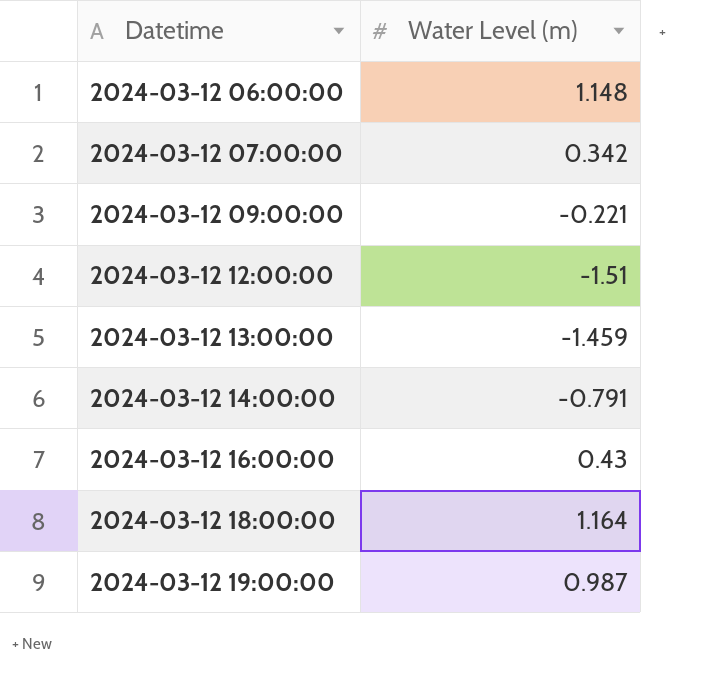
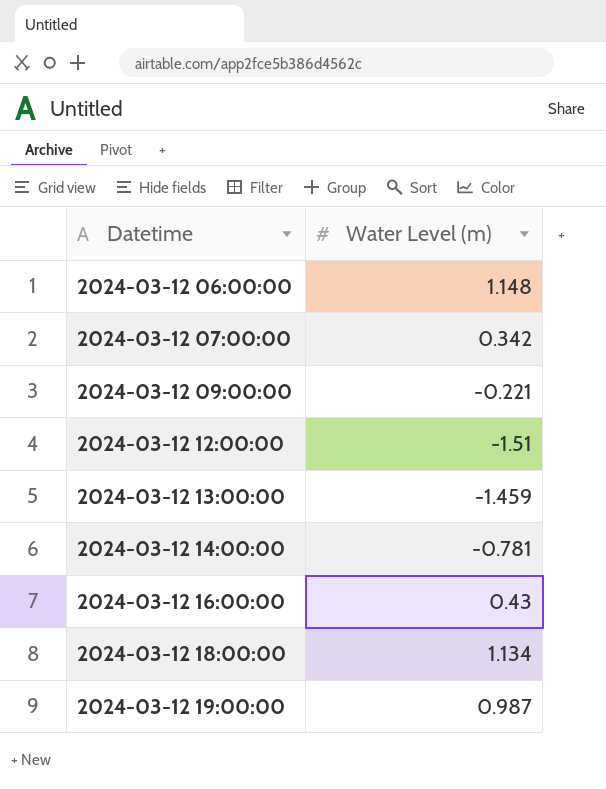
2024-03-12 14:00:00 | Water Level (m): -0.791 -> -0.781
2024-03-12 18:00:00 | Water Level (m): 1.164 -> 1.134

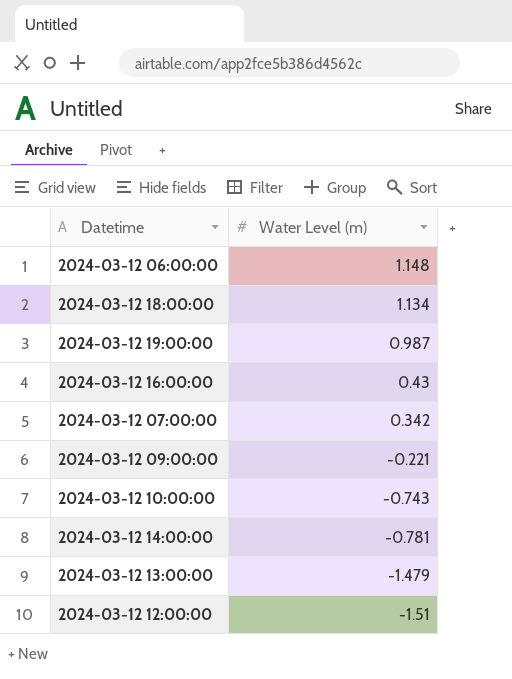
row order: Datetime ascending -> Water Level (m) descending
row 2024-03-12 10:00:00: none -> -0.743
2024-03-12 13:00:00 | Water Level (m): -1.459 -> -1.479

